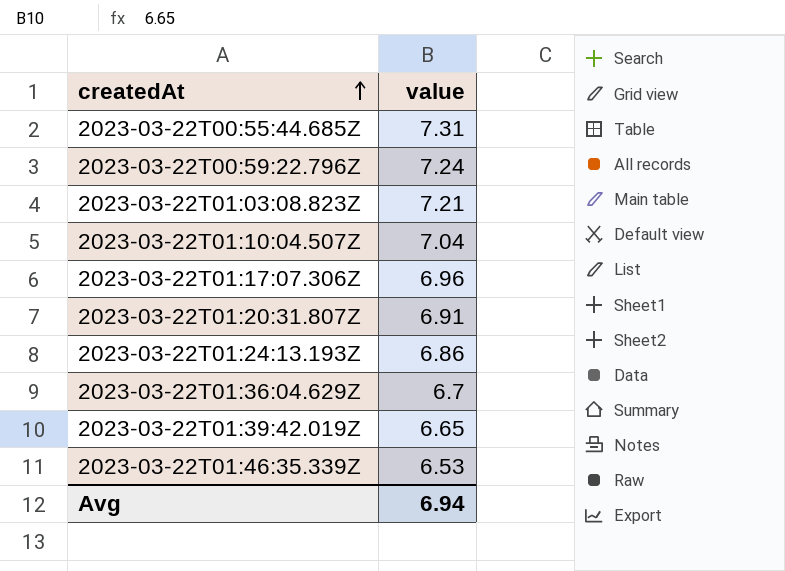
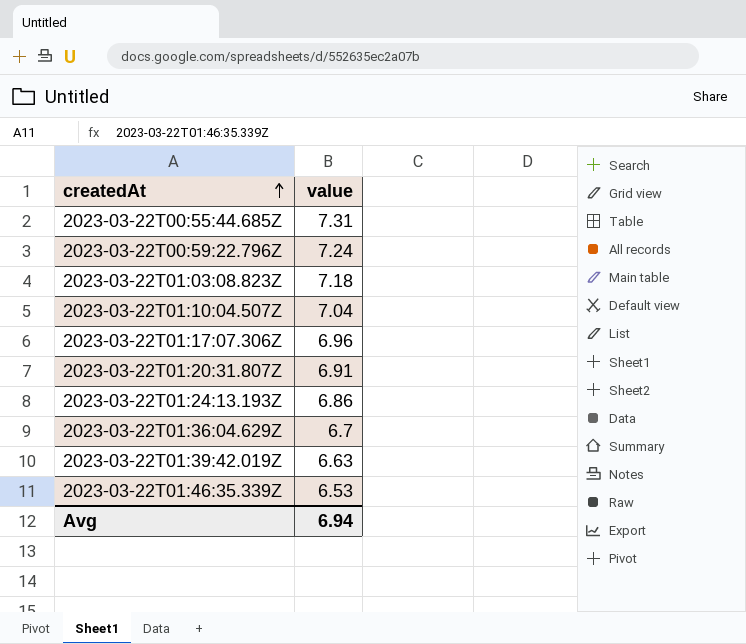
2023-03-22T01:03:08.823Z | value: 7.21 -> 7.18
2023-03-22T01:39:42.019Z | value: 6.65 -> 6.63

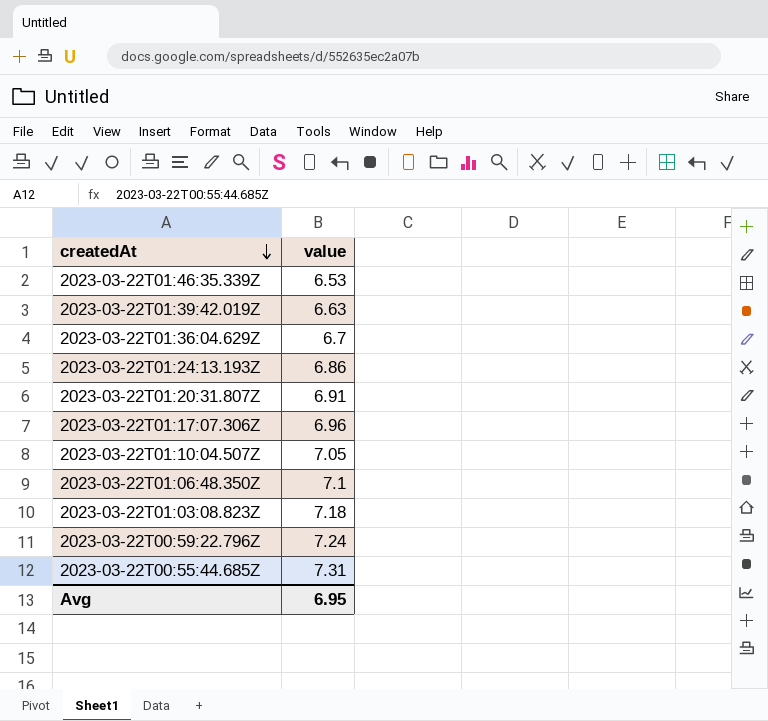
row order: createdAt ascending -> createdAt descending
2023-03-22T01:10:04.507Z | value: 7.04 -> 7.05
row 2023-03-22T01:06:48.350Z: none -> 7.1
Avg | value: 6.94 -> 6.95

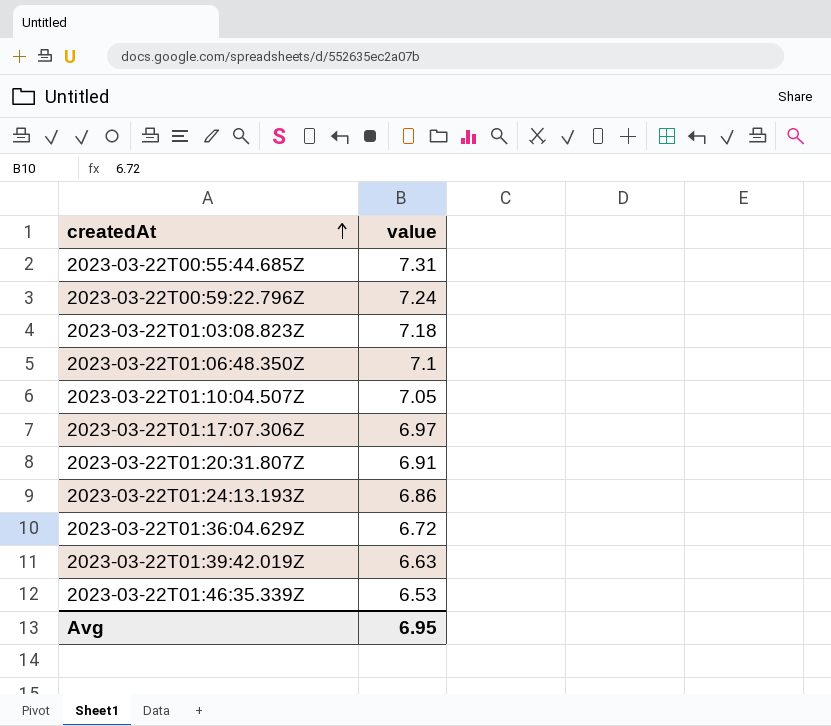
row order: createdAt descending -> createdAt ascending
2023-03-22T01:17:07.306Z | value: 6.96 -> 6.97
2023-03-22T01:36:04.629Z | value: 6.7 -> 6.72

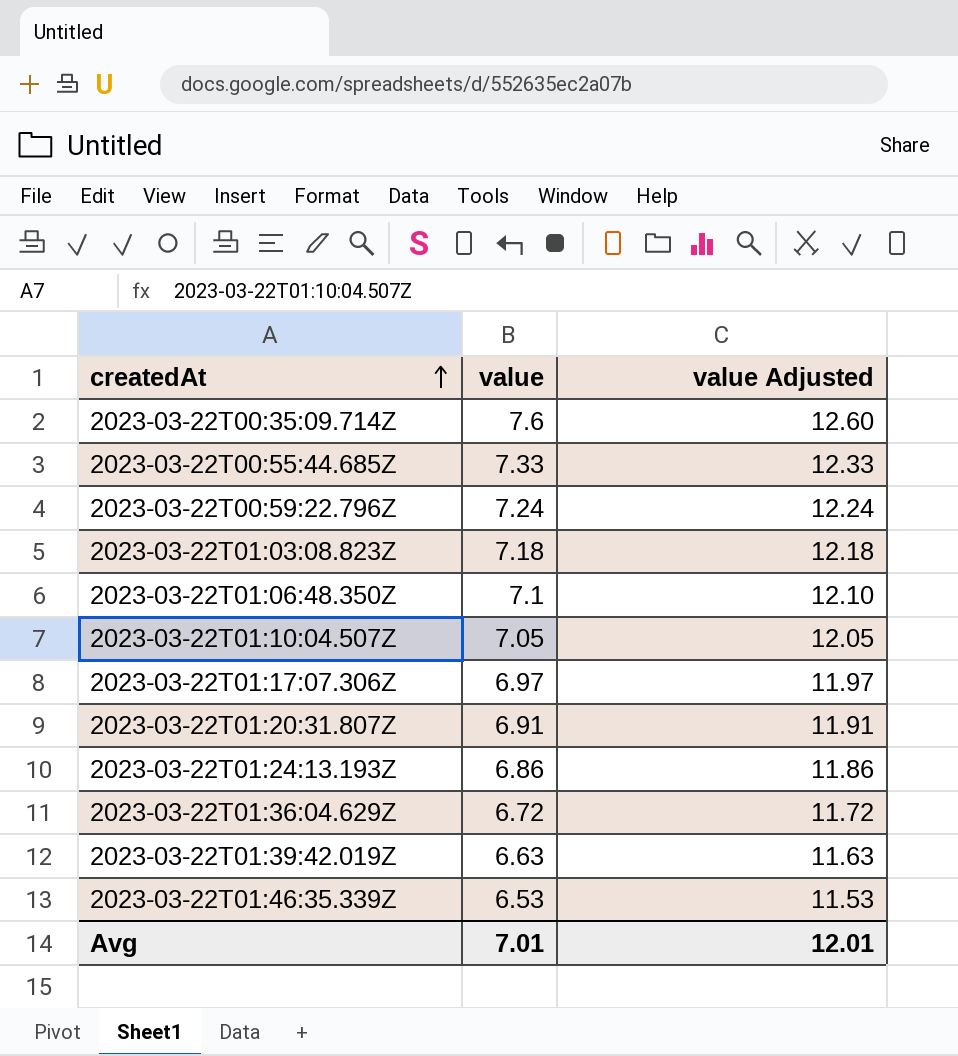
column value Adjusted | formula: none -> [value] + 5
row 2023-03-22T00:35:09.714Z: none -> 7.6 | 12.60
2023-03-22T00:55:44.685Z | value: 7.31 -> 7.33
Avg | value: 6.95 -> 7.01

